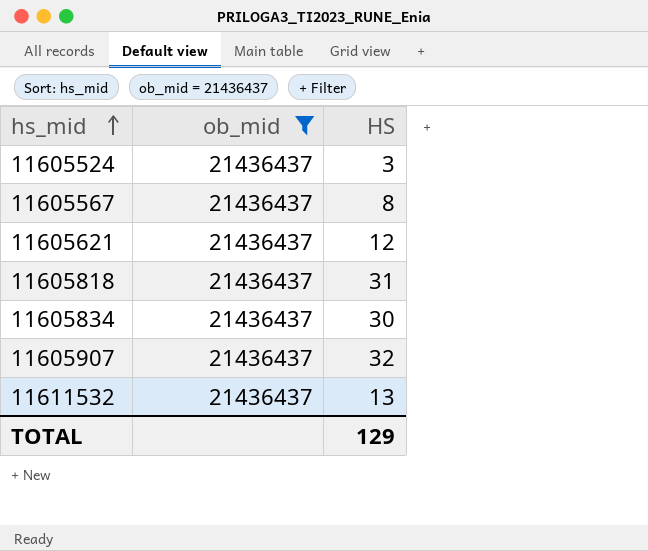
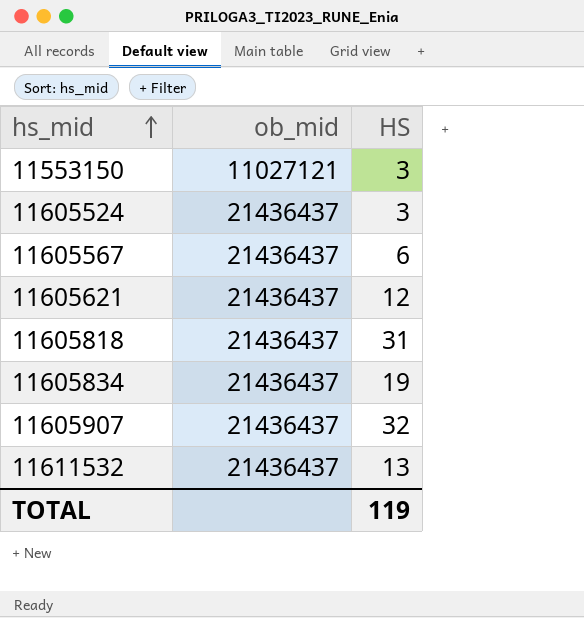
filter: ob_mid = 21436437 -> none
11605567 | HS: 8 -> 6
11605834 | HS: 30 -> 19
TOTAL | HS: 129 -> 119

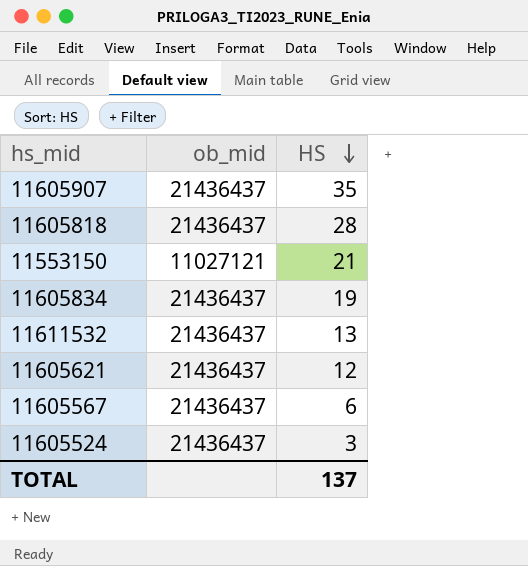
row order: hs_mid ascending -> HS descending
11605907 | HS: 32 -> 35
11605818 | HS: 31 -> 28
11553150 | HS: 3 -> 21
TOTAL | HS: 119 -> 137

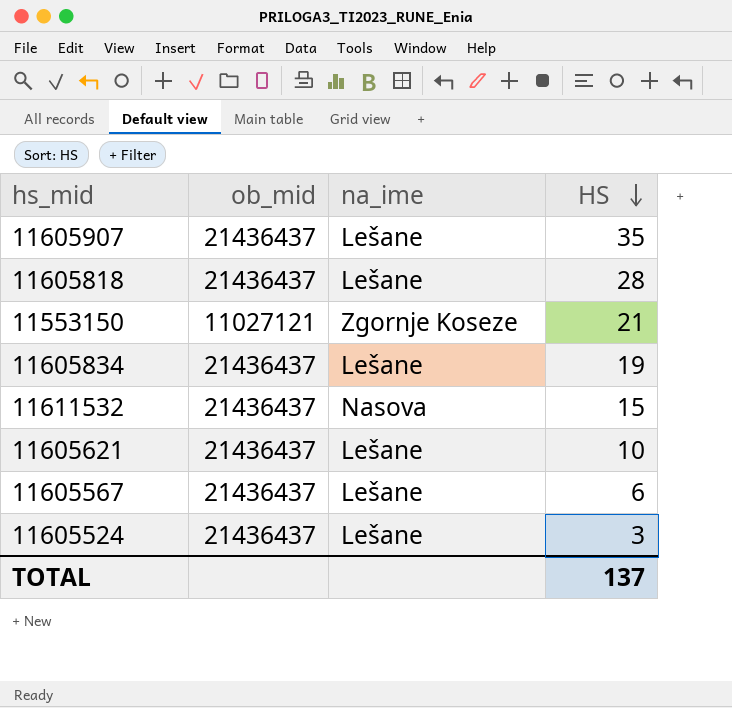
column na_ime | position: none -> 3
11611532 | HS: 13 -> 15
11605621 | HS: 12 -> 10

